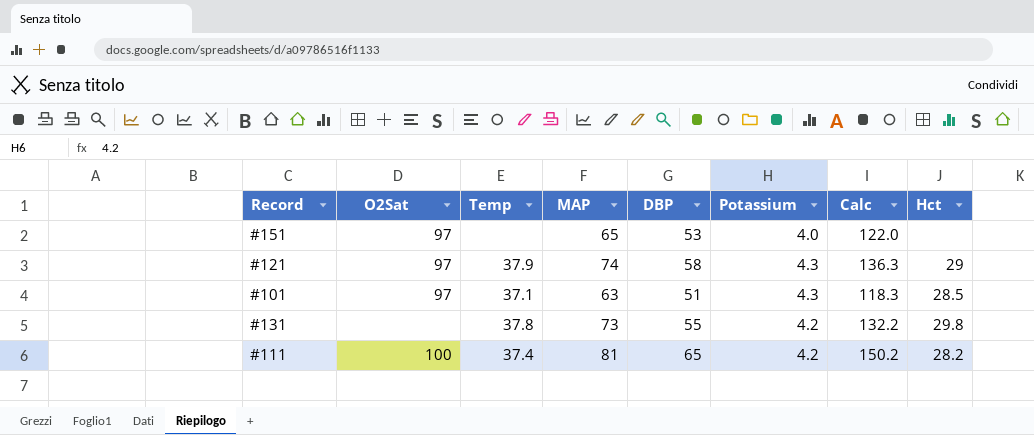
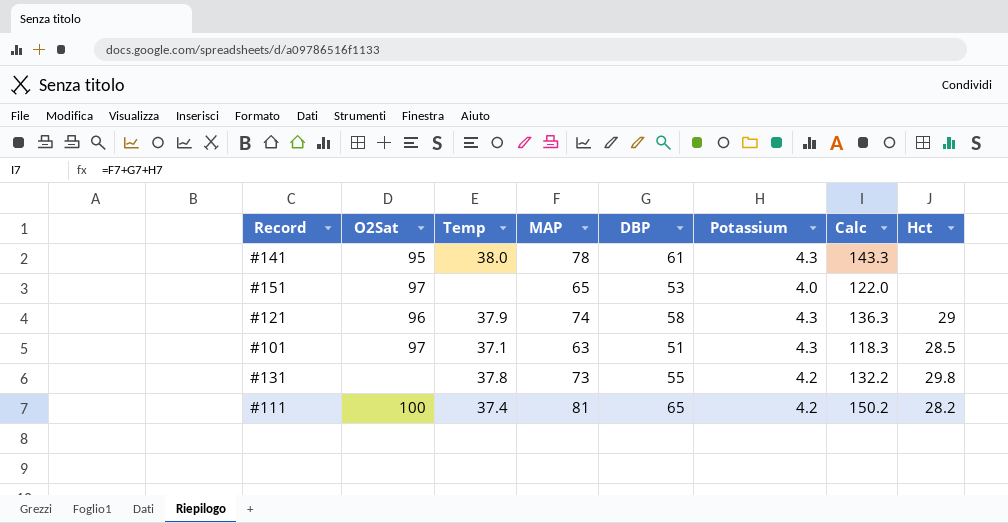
row #141: none -> 95 | 38.0 | 78 | 61 | 4.3 | 143.3 | none
#121 | O2Sat: 97 -> 96

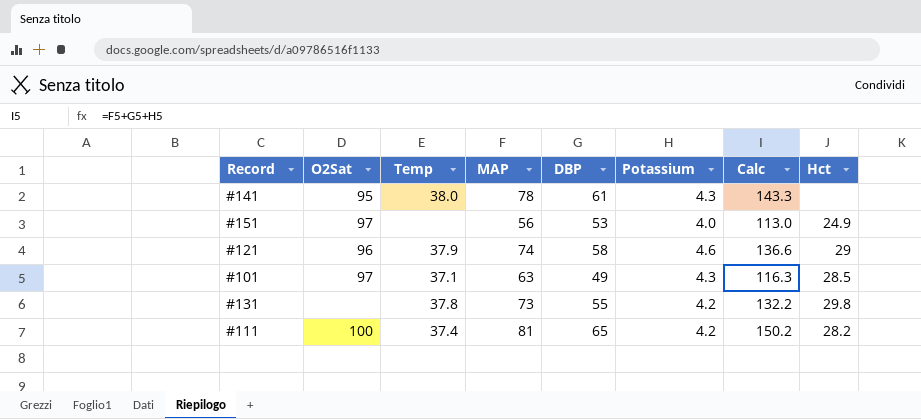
#151 | MAP: 65 -> 56
#151 | Calc: 122.0 -> 113.0
#151 | Hct: none -> 24.9
#121 | Potassium: 4.3 -> 4.6
#121 | Calc: 136.3 -> 136.6
#101 | DBP: 51 -> 49
#101 | Calc: 118.3 -> 116.3

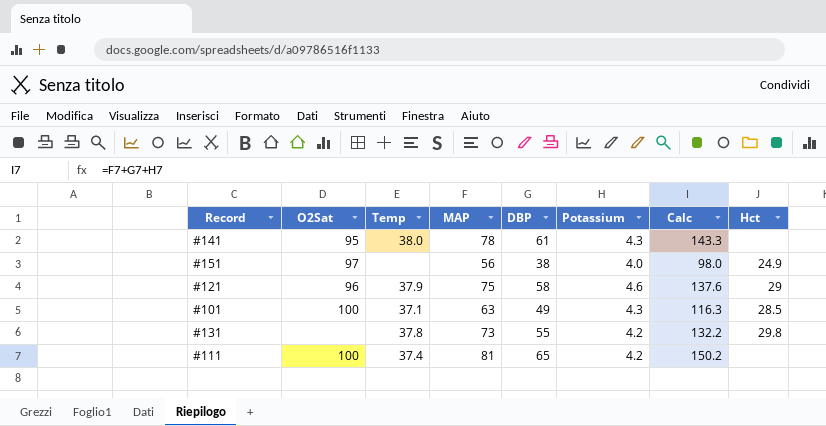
#151 | DBP: 53 -> 38
#151 | Calc: 113.0 -> 98.0
#121 | MAP: 74 -> 75
#121 | Calc: 136.6 -> 137.6
#101 | O2Sat: 97 -> 100
#111 | Hct: 28.2 -> none

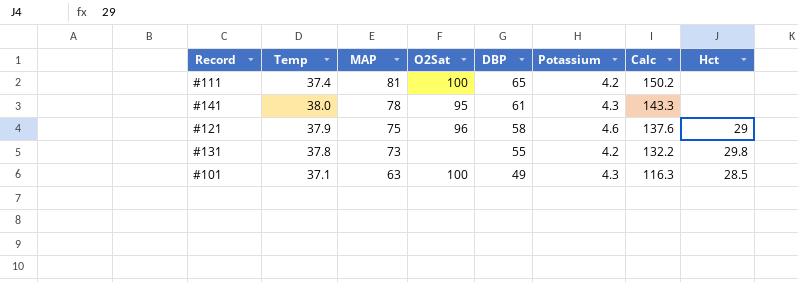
row order: none -> MAP descending
column O2Sat | position: 2 -> 4
row #151: 97 | none | 56 | 38 | 4.0 | 98.0 | 24.9 -> none

